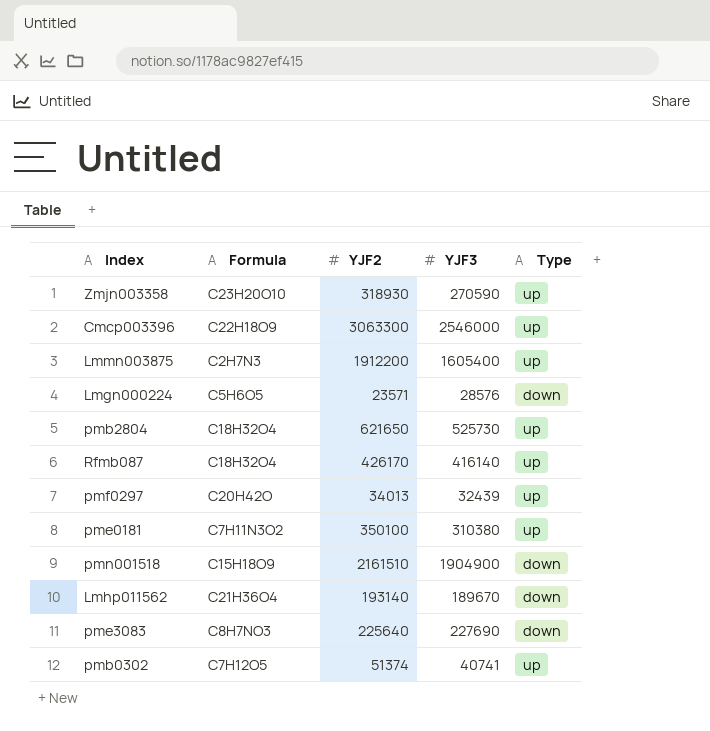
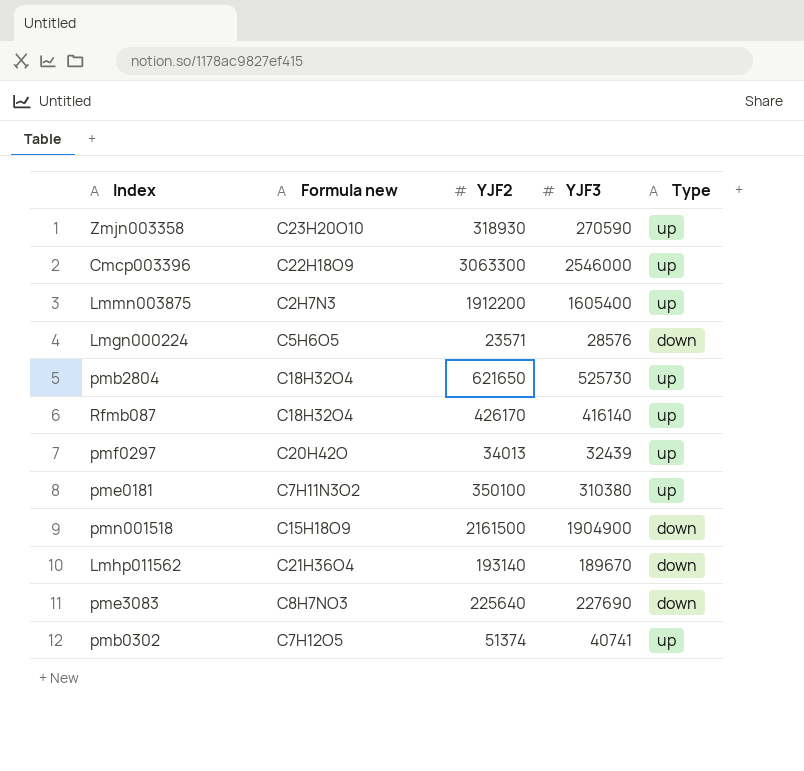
column name: Formula -> Formula new
pmn001518 | YJF2: 2161510 -> 2161500

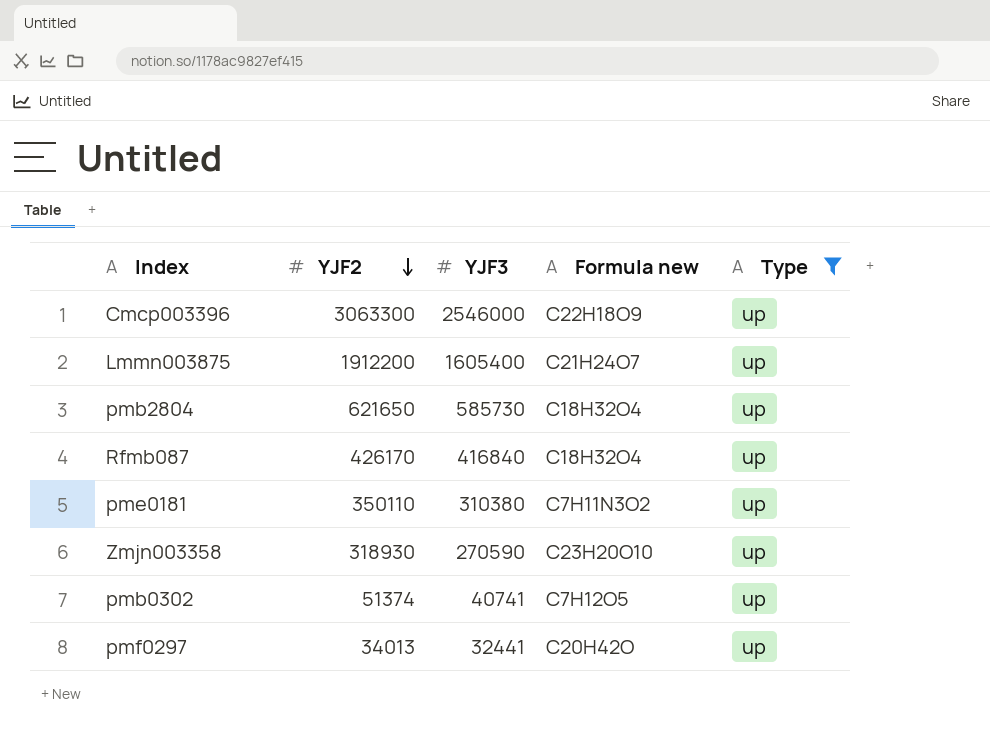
filter: none -> Type = up
row order: none -> YJF2 descending
column Formula new | position: 2 -> 4
Lmmn003875 | Formula new: C2H7N3 -> C21H24O7
pmb2804 | YJF3: 525730 -> 585730
Rfmb087 | YJF3: 416140 -> 416840
pme0181 | YJF2: 350100 -> 350110
pmf0297 | YJF3: 32439 -> 32441

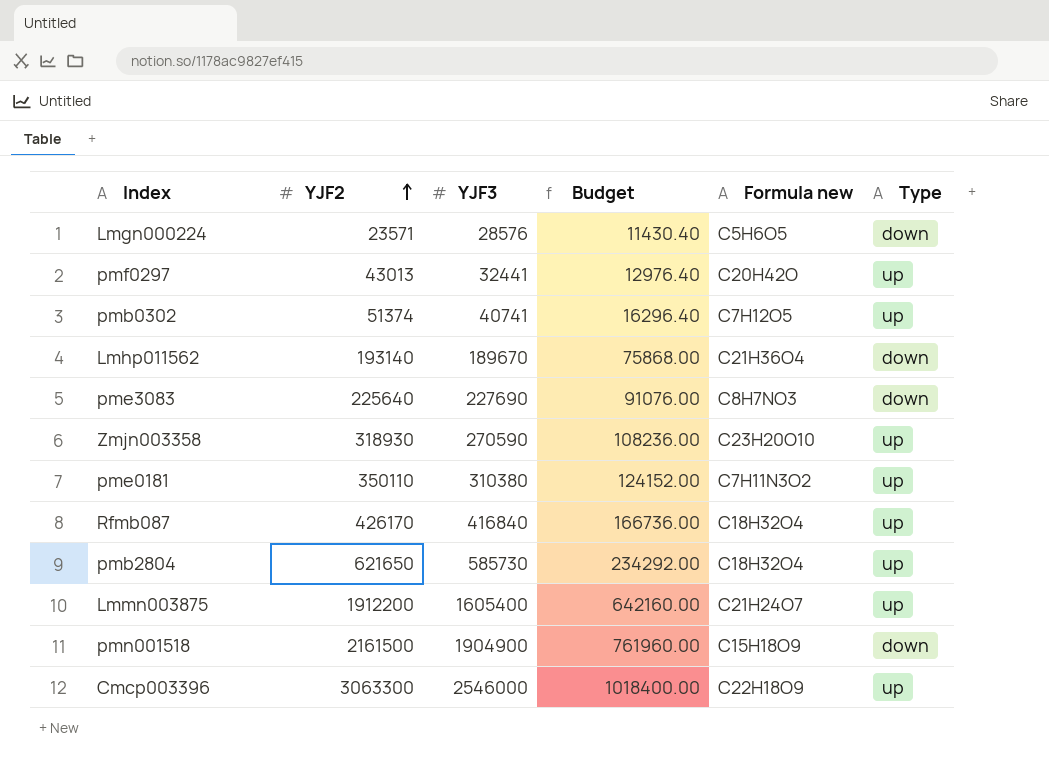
filter: Type = up -> none
row order: YJF2 descending -> YJF2 ascending
column Budget | formula: none -> [YJF3] * 0.4
pmf0297 | YJF2: 34013 -> 43013

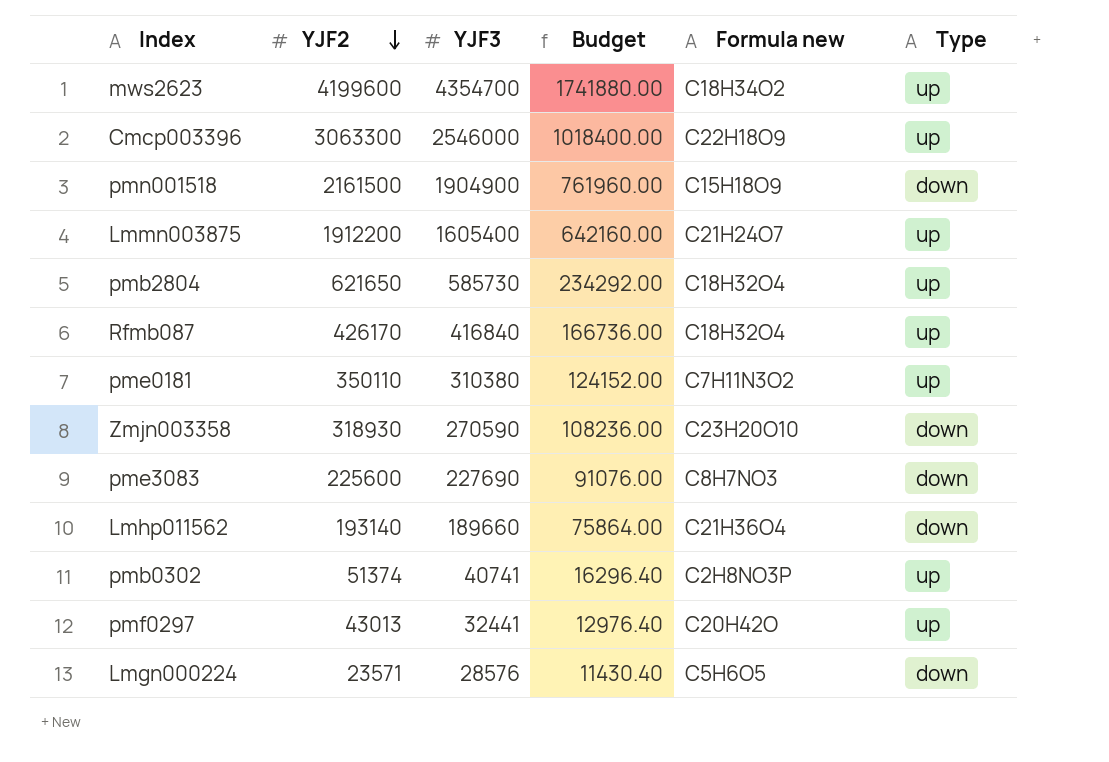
row order: YJF2 ascending -> YJF2 descending
row mws2623: none -> 4199600 | 4354700 | 1741880.00 | C18H34O2 | up
Zmjn003358 | Type: up -> down
pme3083 | YJF2: 225640 -> 225600
Lmhp011562 | YJF3: 189670 -> 189660
Lmhp011562 | Budget: 75868.00 -> 75864.00
pmb0302 | Formula new: C7H12O5 -> C2H8NO3P

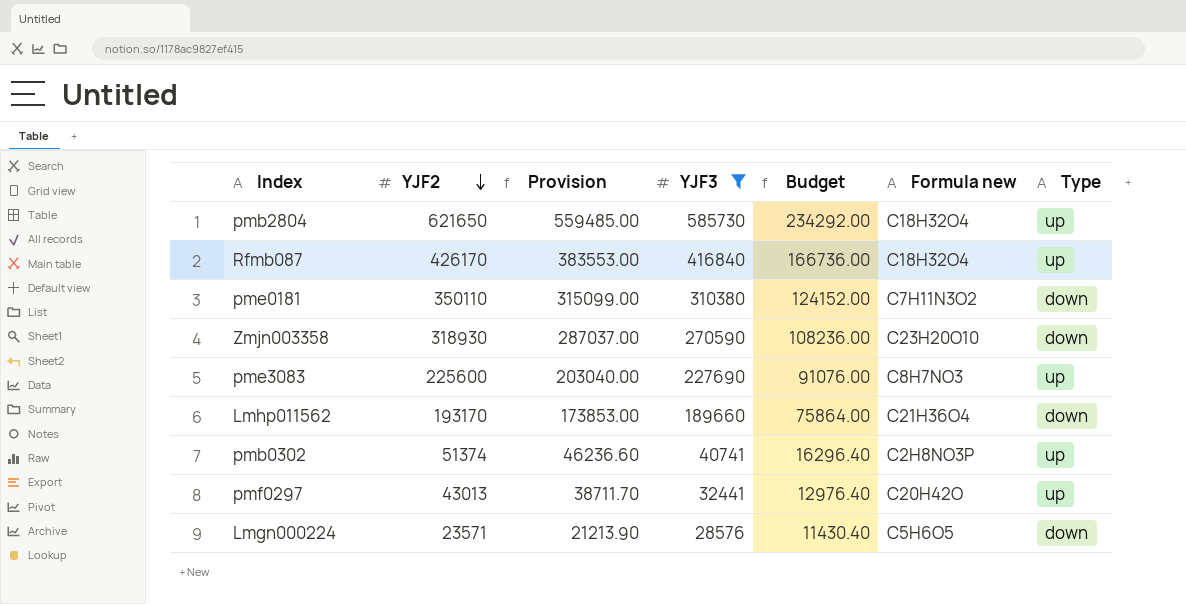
filter: none -> YJF3 <= 585730
column Provision | formula: none -> [YJF2] * 0.9
pme0181 | Type: up -> down
pme3083 | Type: down -> up
Lmhp011562 | YJF2: 193140 -> 193170

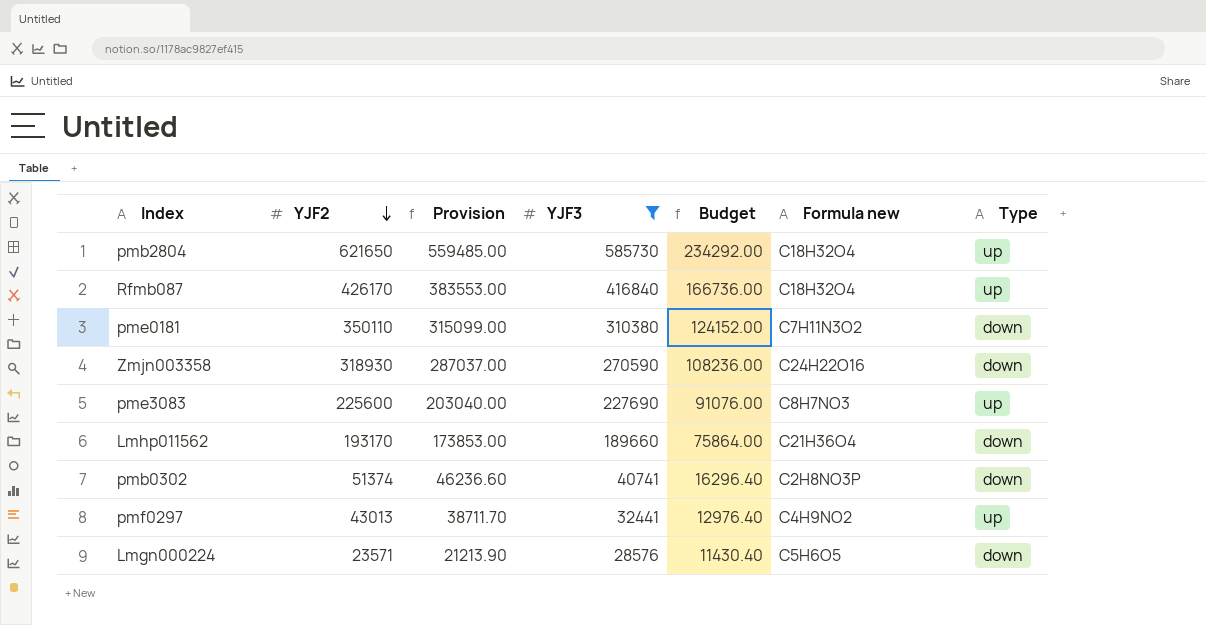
Zmjn003358 | Formula new: C23H20O10 -> C24H22O16
pmb0302 | Type: up -> down
pmf0297 | Formula new: C20H42O -> C4H9NO2

